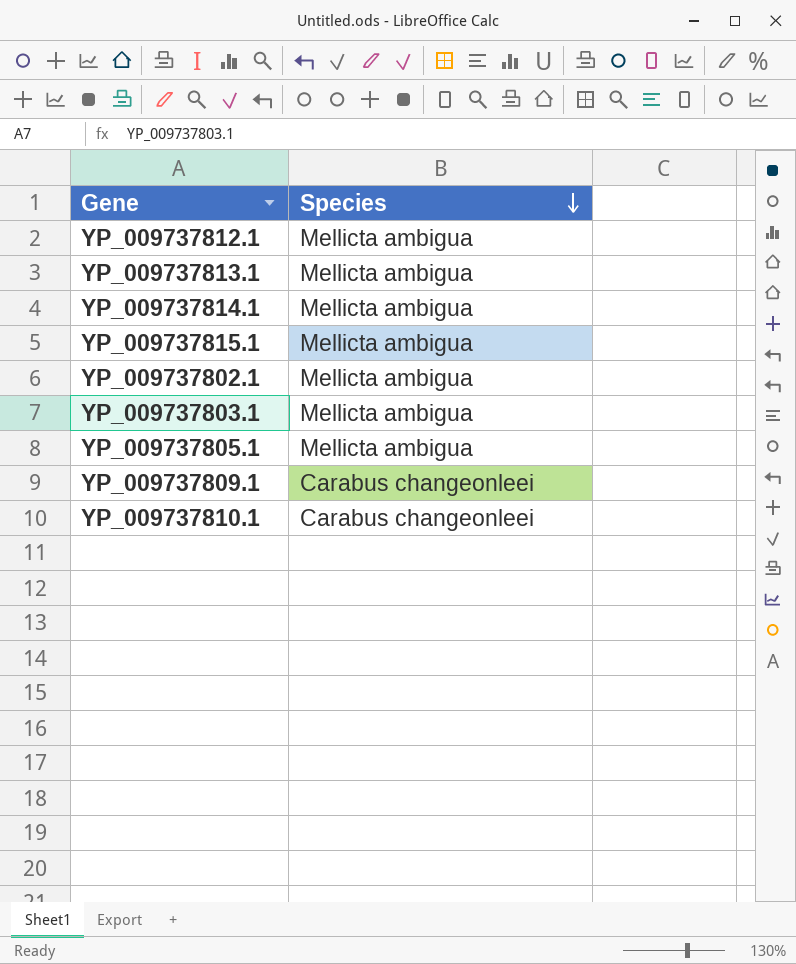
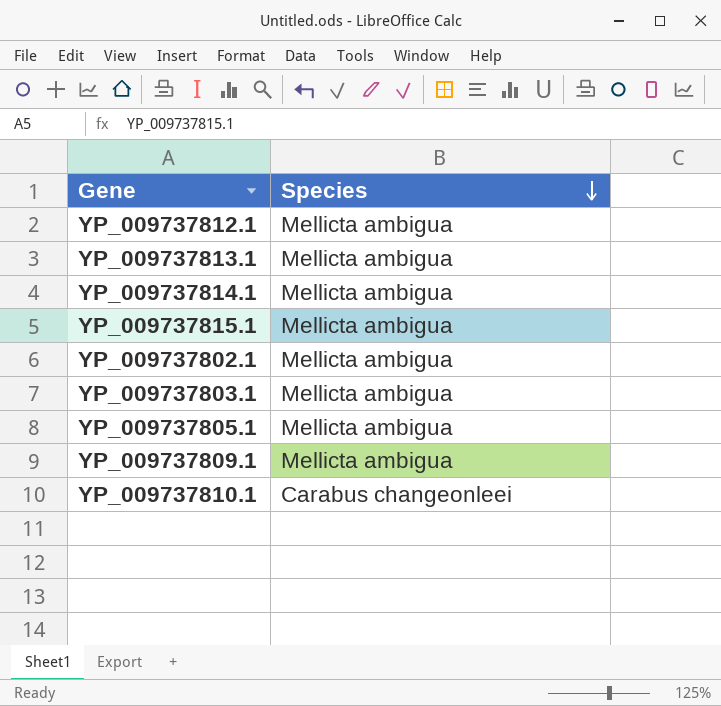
YP_009737809.1 | Species: Carabus changeonleei -> Mellicta ambigua

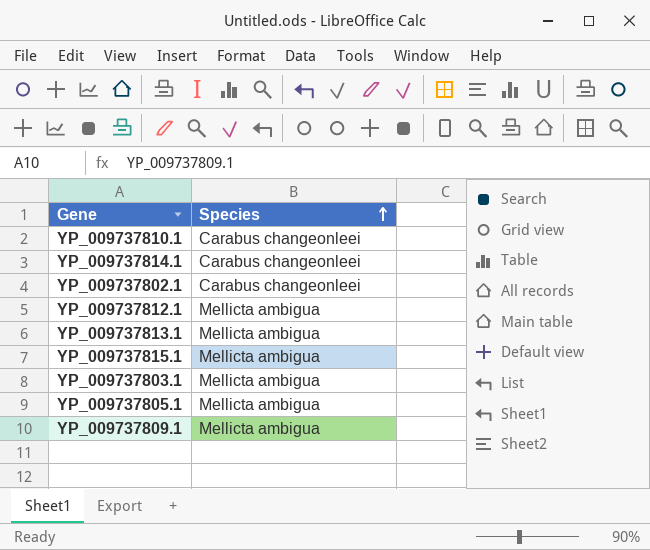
row order: Species descending -> Species ascending
YP_009737814.1 | Species: Mellicta ambigua -> Carabus changeonleei
YP_009737802.1 | Species: Mellicta ambigua -> Carabus changeonleei

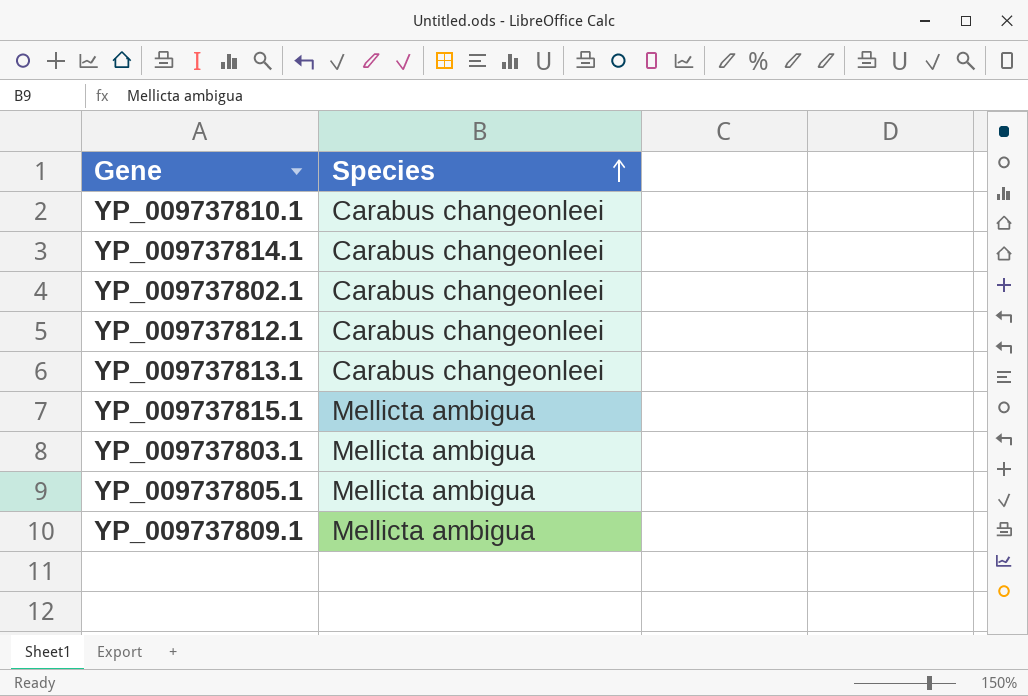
YP_009737812.1 | Species: Mellicta ambigua -> Carabus changeonleei
YP_009737813.1 | Species: Mellicta ambigua -> Carabus changeonleei

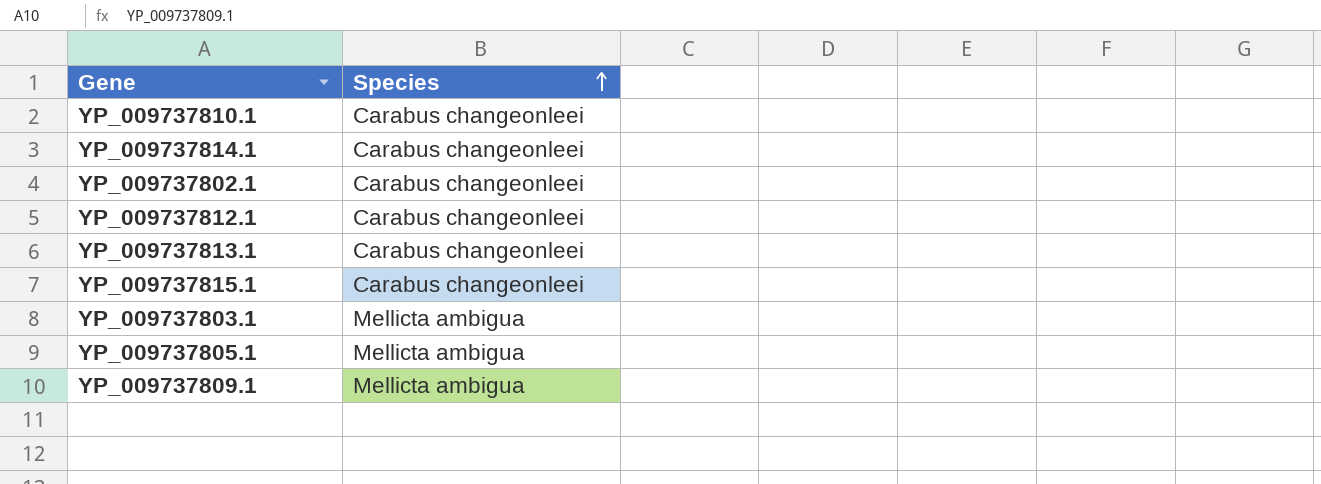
YP_009737815.1 | Species: Mellicta ambigua -> Carabus changeonleei

